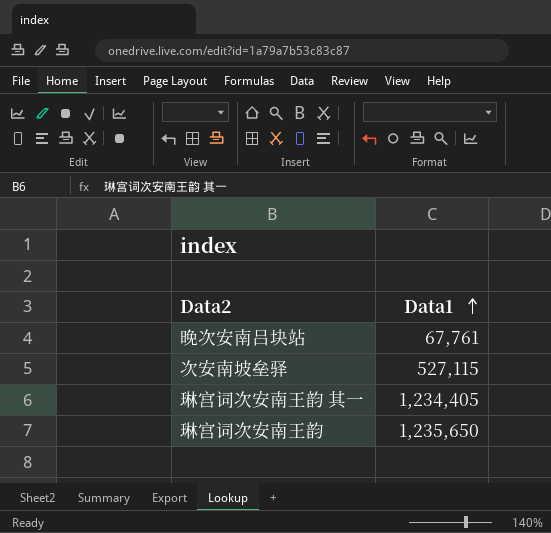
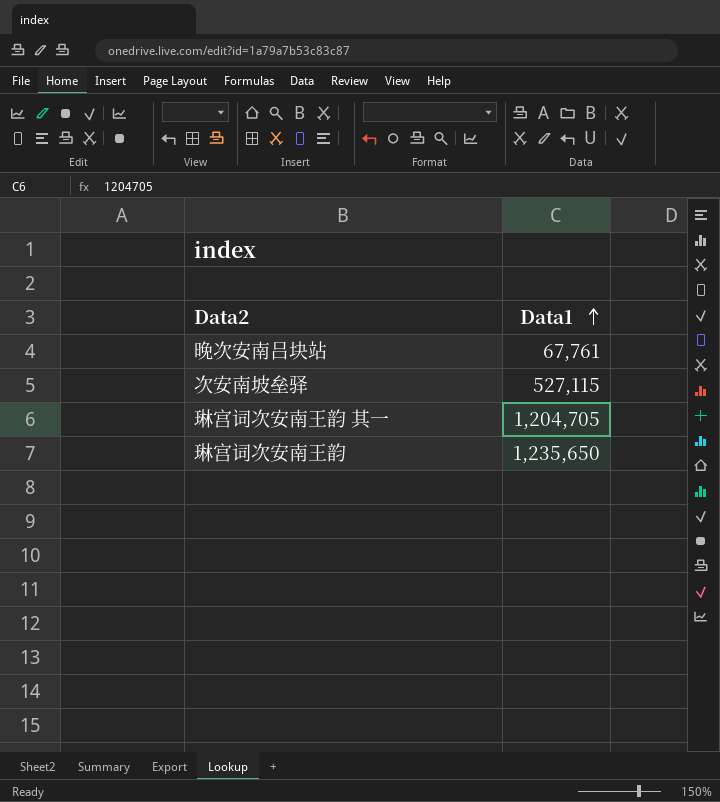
琳宫词次安南王韵 其一 | Data1: 1,234,405 -> 1,204,705

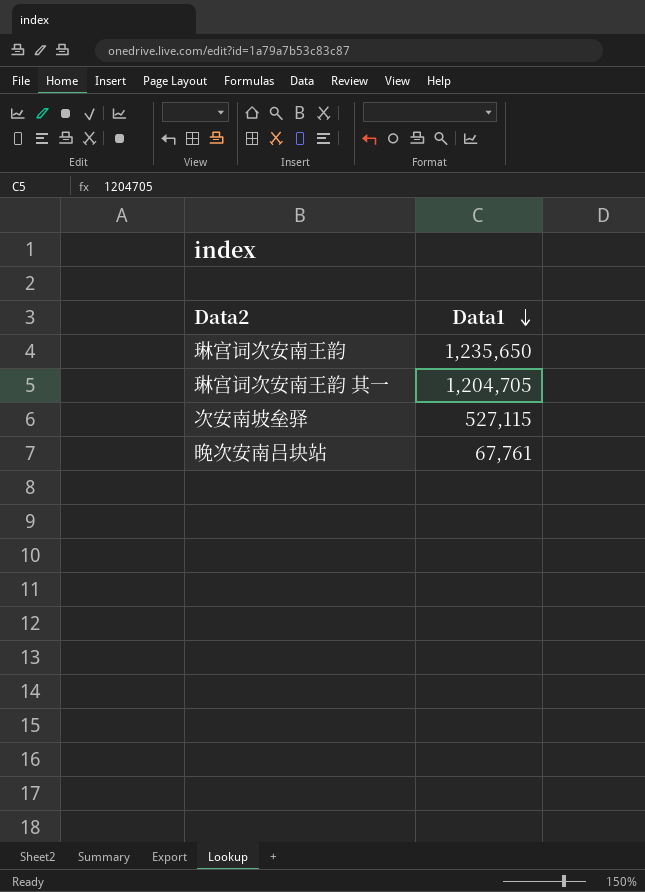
row order: Data1 ascending -> Data1 descending

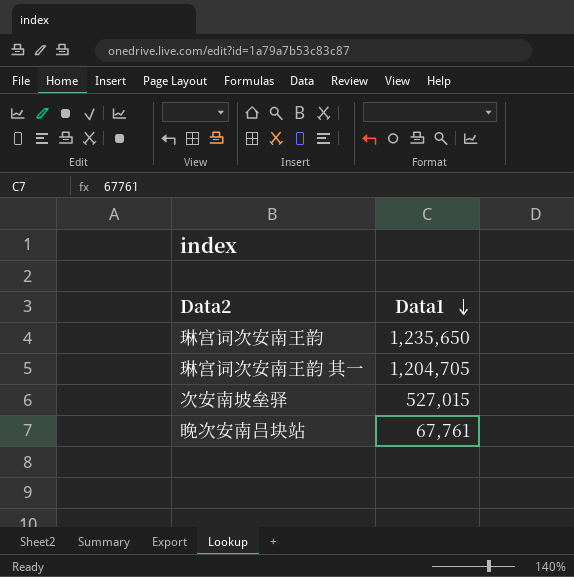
次安南坡垒驿 | Data1: 527,115 -> 527,015

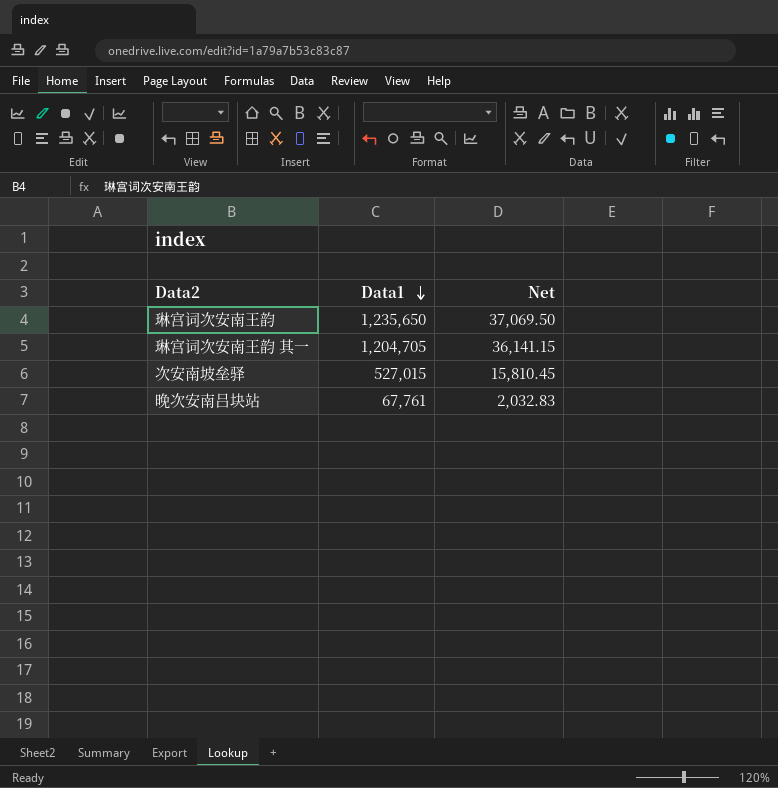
column Net | formula: none -> [Data1] * 0.03

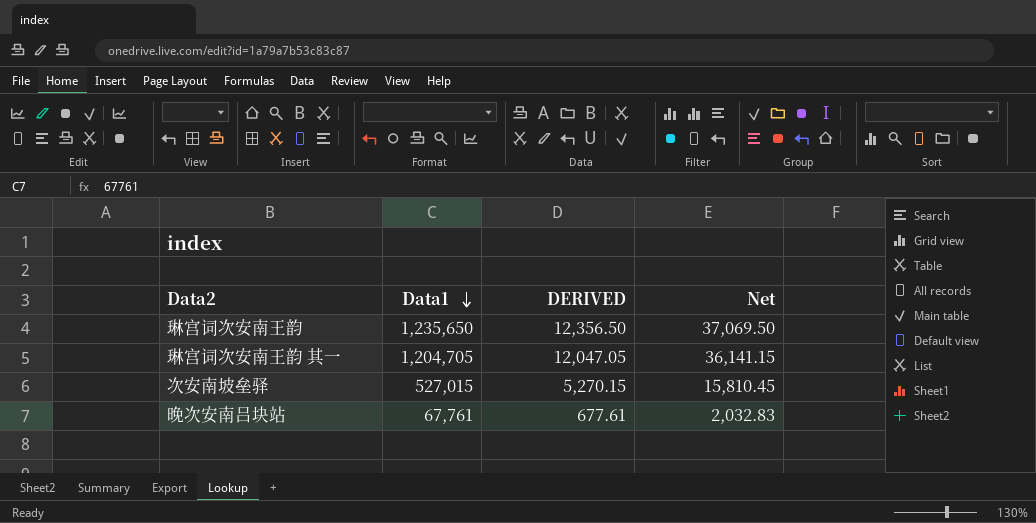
column DERIVED | formula: none -> [Data1] * 0.01

